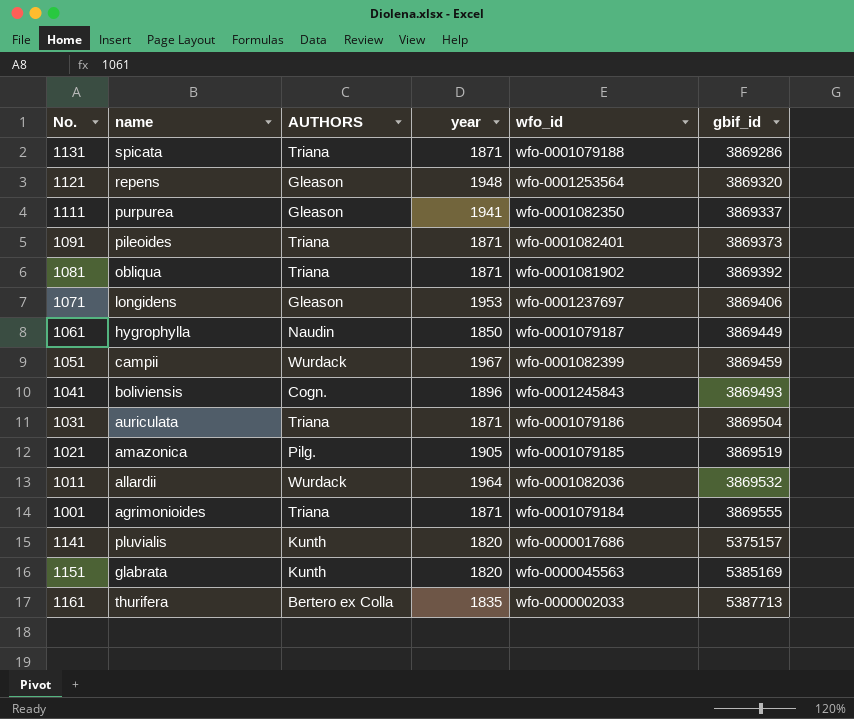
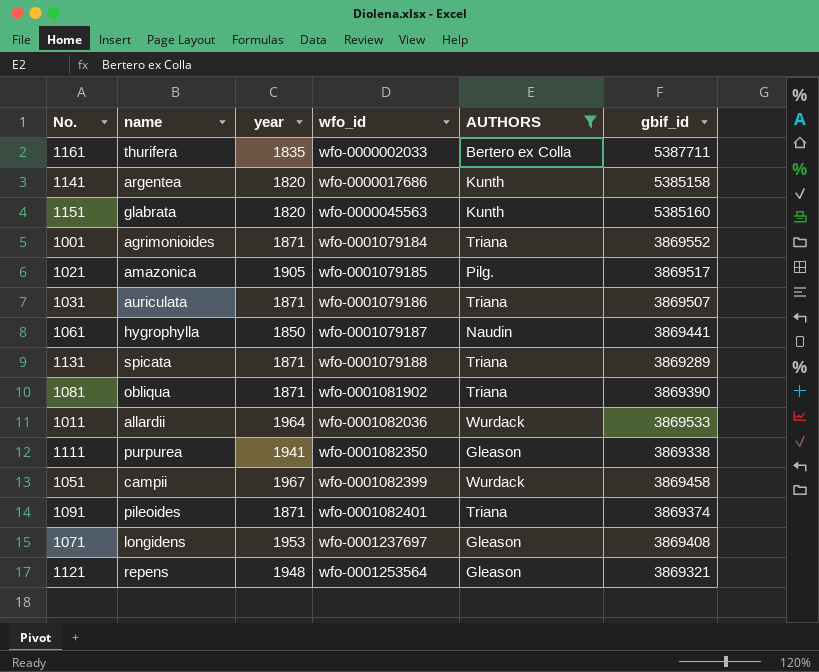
filter: none -> AUTHORS != Cogn.
row order: gbif_id ascending -> wfo_id ascending
column AUTHORS | position: 3 -> 5
1161 | gbif_id: 5387713 -> 5387711
1141 | name: pluvialis -> argentea
1141 | gbif_id: 5375157 -> 5385158
1151 | gbif_id: 5385169 -> 5385160
1001 | gbif_id: 3869555 -> 3869552
1021 | gbif_id: 3869519 -> 3869517
1031 | gbif_id: 3869504 -> 3869507
1061 | gbif_id: 3869449 -> 3869441
1131 | gbif_id: 3869286 -> 3869289
1081 | gbif_id: 3869392 -> 3869390
1011 | gbif_id: 3869532 -> 3869533
1111 | gbif_id: 3869337 -> 3869338
1051 | gbif_id: 3869459 -> 3869458
1091 | gbif_id: 3869373 -> 3869374
1071 | gbif_id: 3869406 -> 3869408
1121 | gbif_id: 3869320 -> 3869321

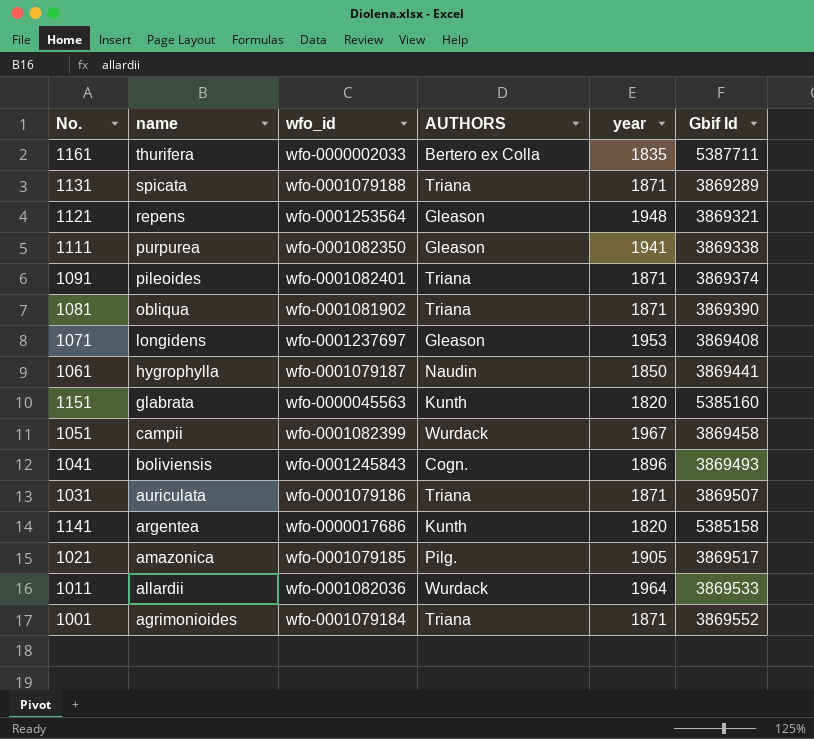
filter: AUTHORS != Cogn. -> none
row order: wfo_id ascending -> name descending
column year | position: 3 -> 5
column name: gbif_id -> Gbif Id

